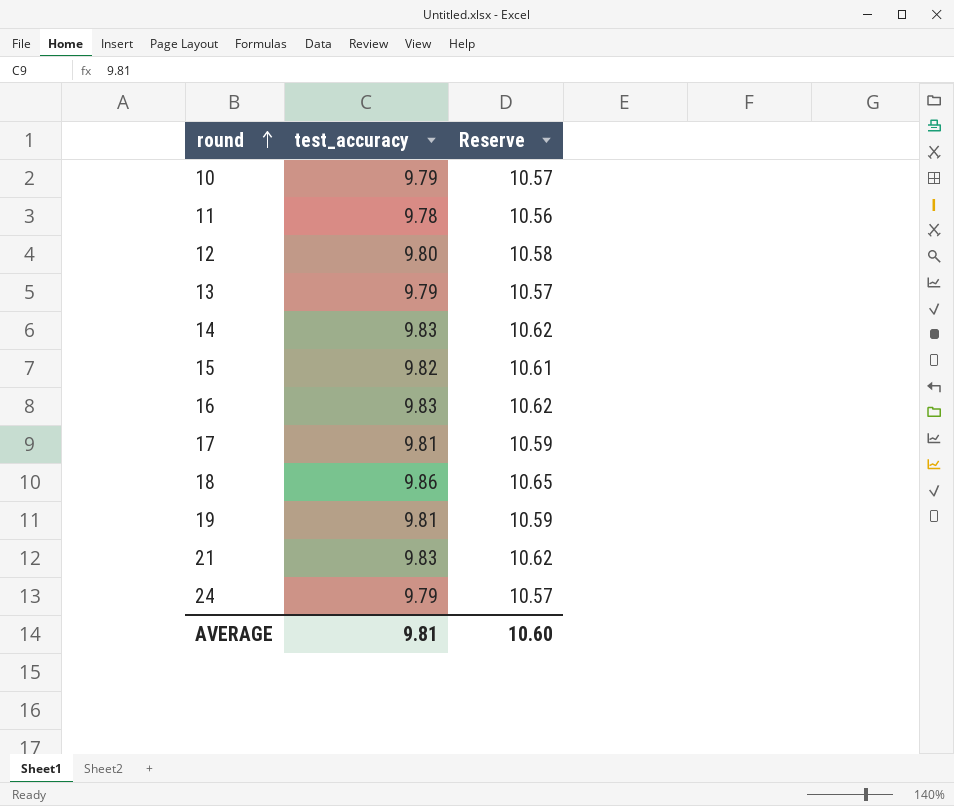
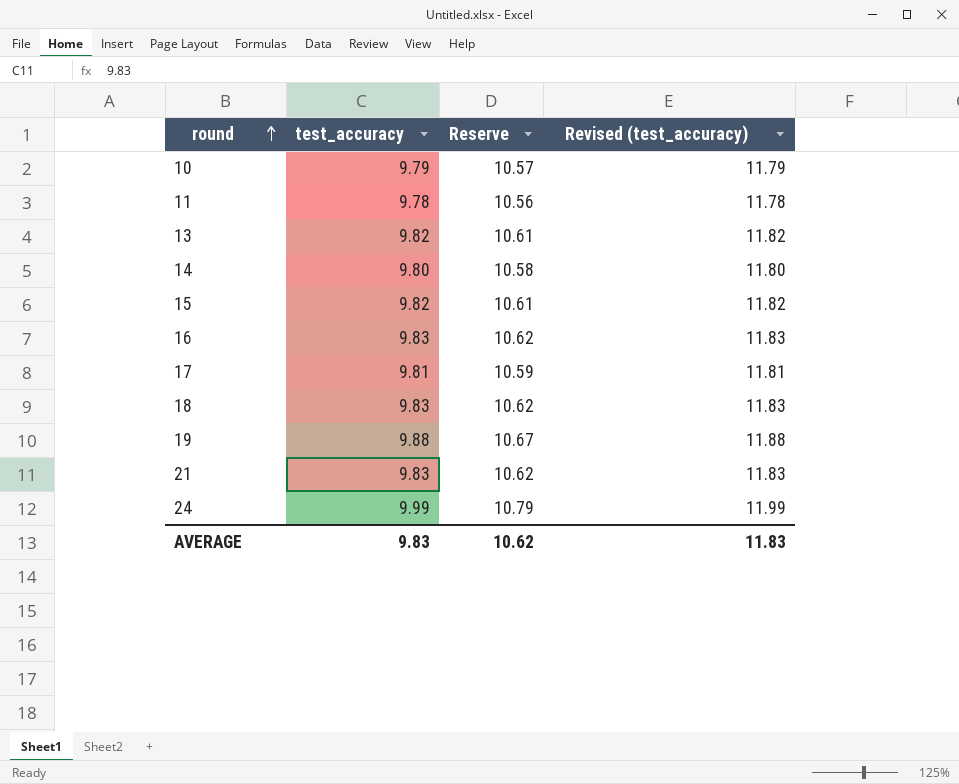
column Revised (test_accuracy) | formula: none -> [test_accuracy] + 2
row 12: 9.80 | 10.58 -> none
13 | test_accuracy: 9.79 -> 9.82
13 | Reserve: 10.57 -> 10.61
14 | test_accuracy: 9.83 -> 9.80
14 | Reserve: 10.62 -> 10.58
18 | test_accuracy: 9.86 -> 9.83
18 | Reserve: 10.65 -> 10.62
19 | test_accuracy: 9.81 -> 9.88
19 | Reserve: 10.59 -> 10.67
24 | test_accuracy: 9.79 -> 9.99
24 | Reserve: 10.57 -> 10.79
AVERAGE | test_accuracy: 9.81 -> 9.83
AVERAGE | Reserve: 10.60 -> 10.62

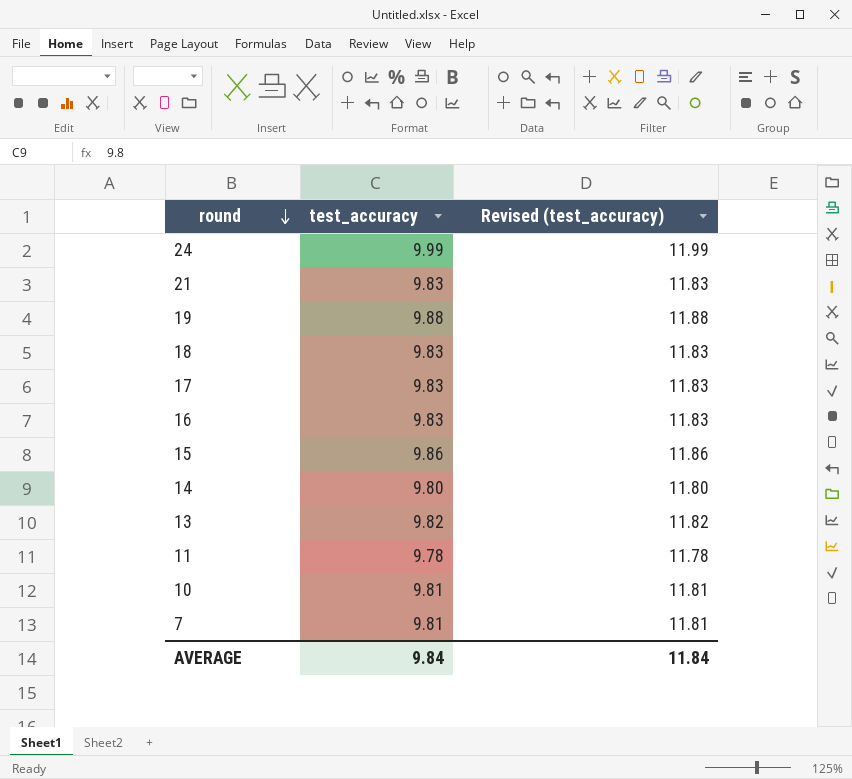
row order: round ascending -> round descending
column Reserve | formula: [test_accuracy] * 1.08 -> none
17 | test_accuracy: 9.81 -> 9.83
17 | Revised (test_accuracy): 11.81 -> 11.83
15 | test_accuracy: 9.82 -> 9.86
15 | Revised (test_accuracy): 11.82 -> 11.86
10 | test_accuracy: 9.79 -> 9.81
10 | Revised (test_accuracy): 11.79 -> 11.81
row 7: none -> 9.81 | 11.81
AVERAGE | test_accuracy: 9.83 -> 9.84
AVERAGE | Revised (test_accuracy): 11.83 -> 11.84

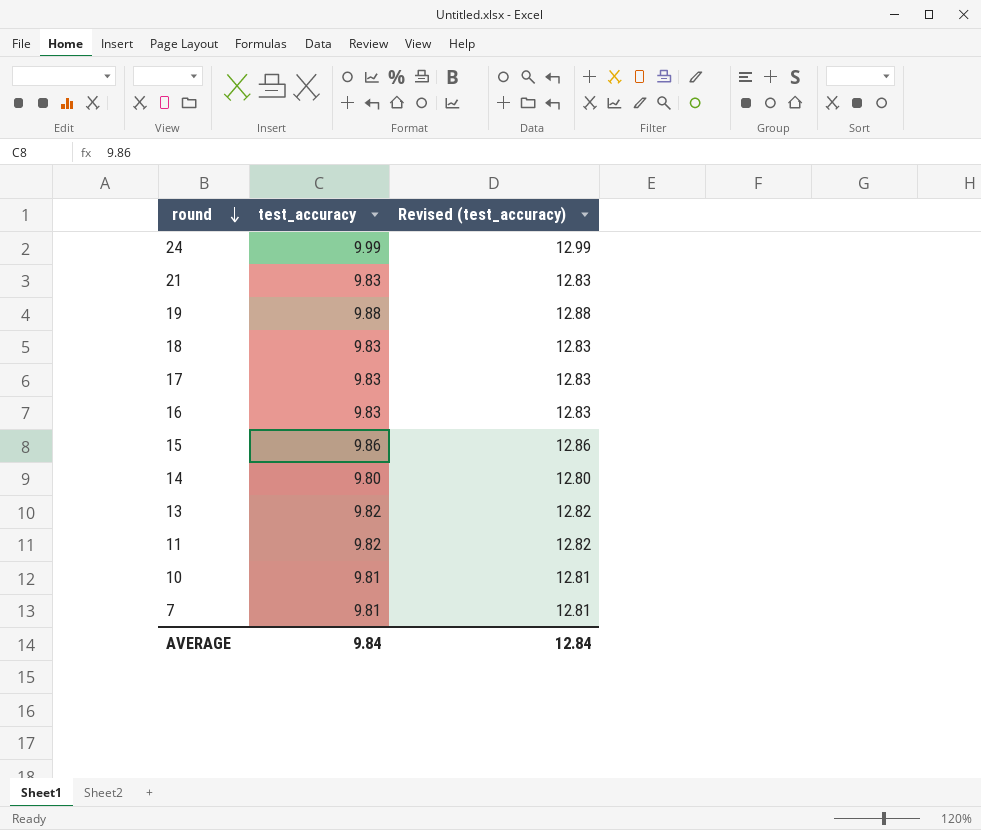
column Revised (test_accuracy) | formula: [test_accuracy] + 2 -> [test_accuracy] + 3
11 | test_accuracy: 9.78 -> 9.82
AVERAGE | Revised (test_accuracy): 11.84 -> 12.84

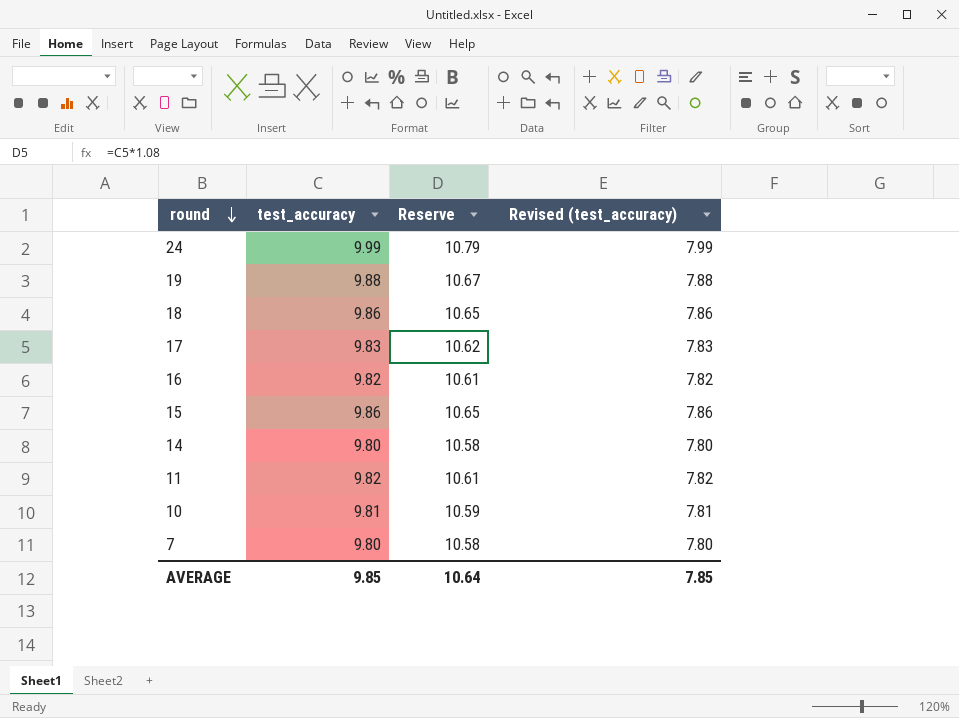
column Reserve | formula: none -> [test_accuracy] * 1.08
column Revised (test_accuracy) | formula: [test_accuracy] + 3 -> [test_accuracy] - 2
row 21: 9.83 | 12.83 -> none
row 13: 9.82 | 12.82 -> none
18 | test_accuracy: 9.83 -> 9.86
16 | test_accuracy: 9.83 -> 9.82
7 | test_accuracy: 9.81 -> 9.80
AVERAGE | test_accuracy: 9.84 -> 9.85
AVERAGE | Revised (test_accuracy): 12.84 -> 7.85

